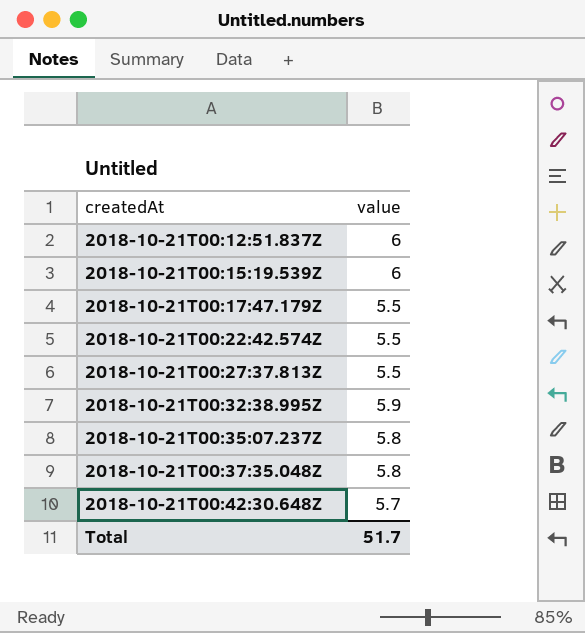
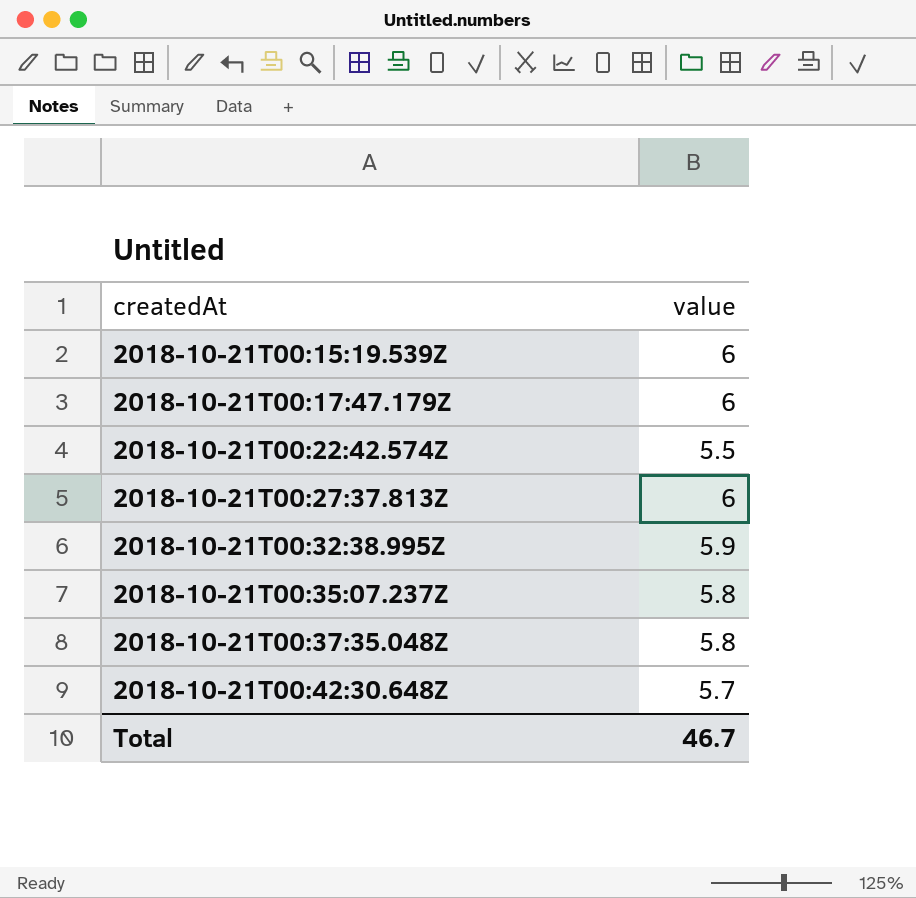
row 2018-10-21T00:12:51.837Z: 6 -> none
2018-10-21T00:17:47.179Z | value: 5.5 -> 6
2018-10-21T00:27:37.813Z | value: 5.5 -> 6
Total | value: 51.7 -> 46.7

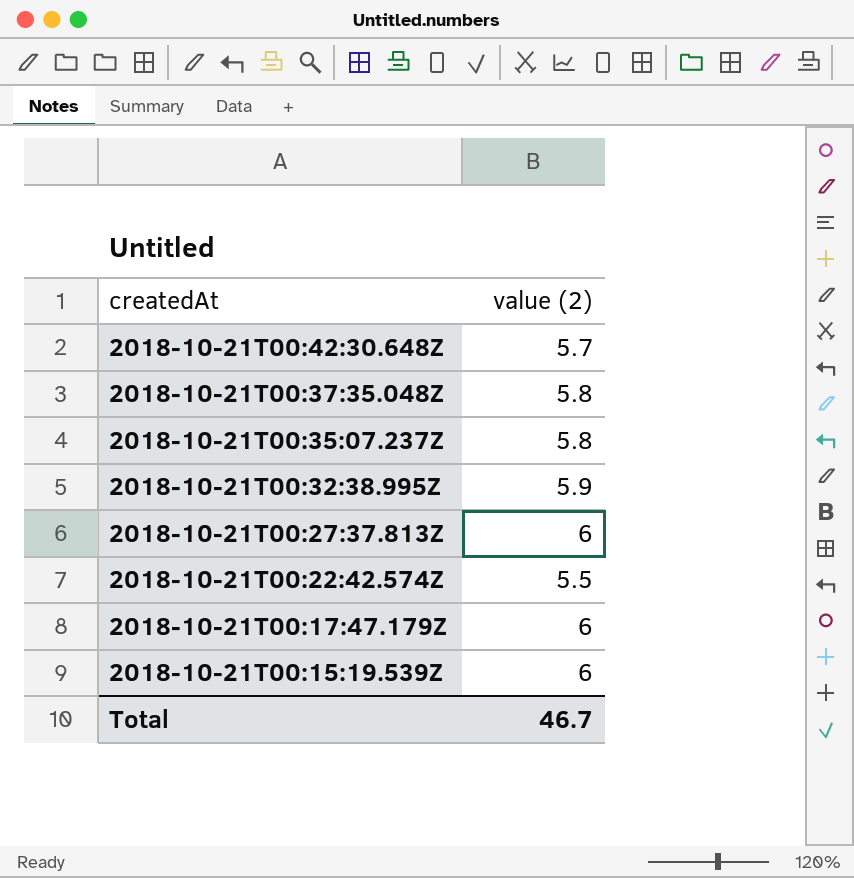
row order: createdAt ascending -> createdAt descending
column name: value -> value (2)

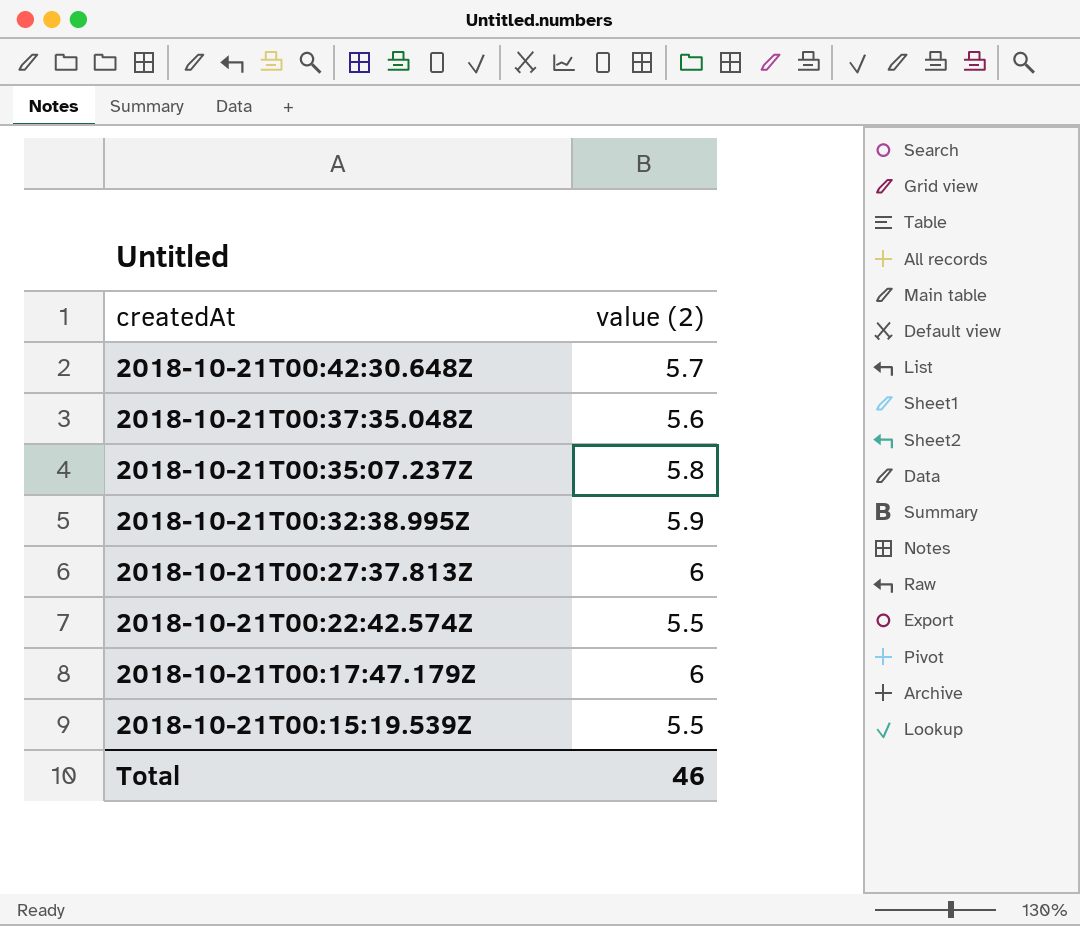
2018-10-21T00:37:35.048Z | value (2): 5.8 -> 5.6
2018-10-21T00:15:19.539Z | value (2): 6 -> 5.5
Total | value (2): 46.7 -> 46

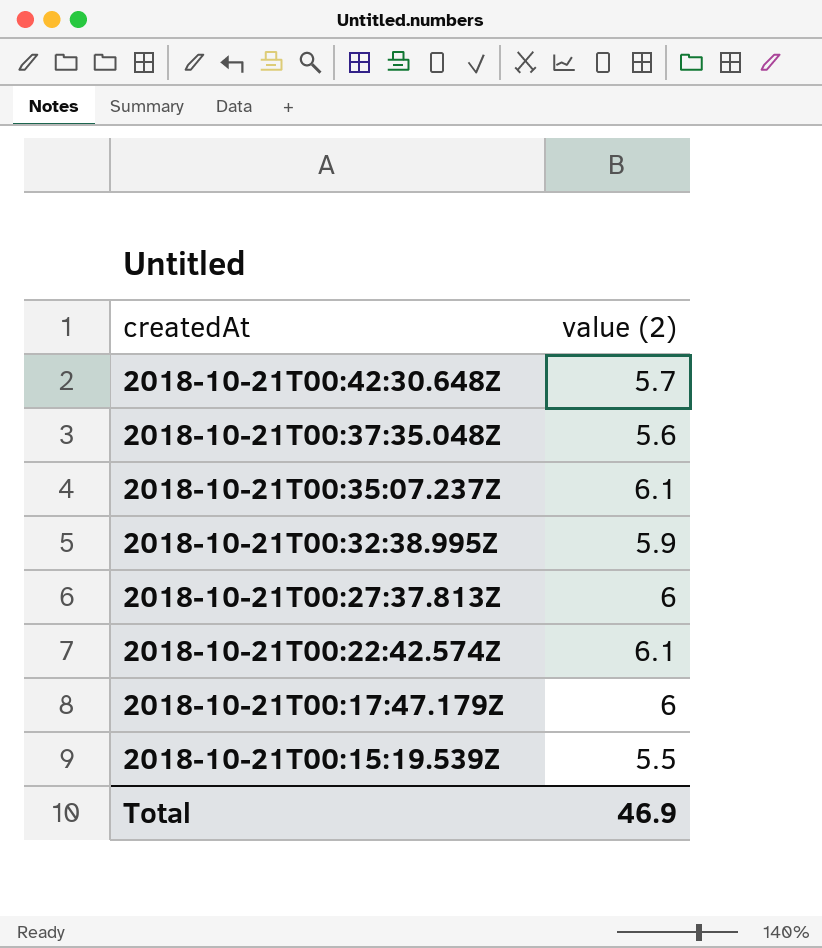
2018-10-21T00:35:07.237Z | value (2): 5.8 -> 6.1
2018-10-21T00:22:42.574Z | value (2): 5.5 -> 6.1
Total | value (2): 46 -> 46.9

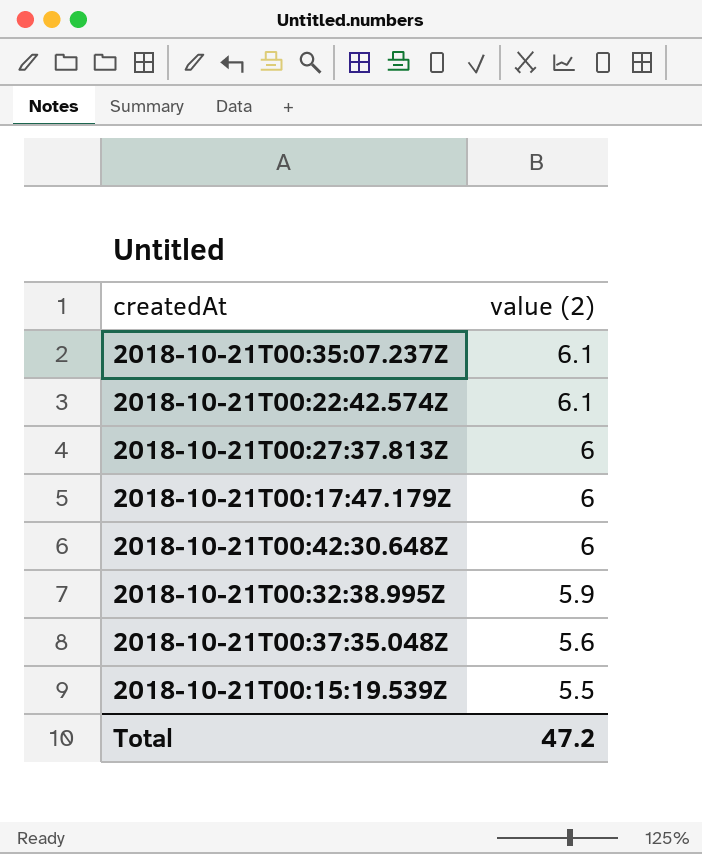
row order: createdAt descending -> value (2) descending
2018-10-21T00:42:30.648Z | value (2): 5.7 -> 6
Total | value (2): 46.9 -> 47.2

